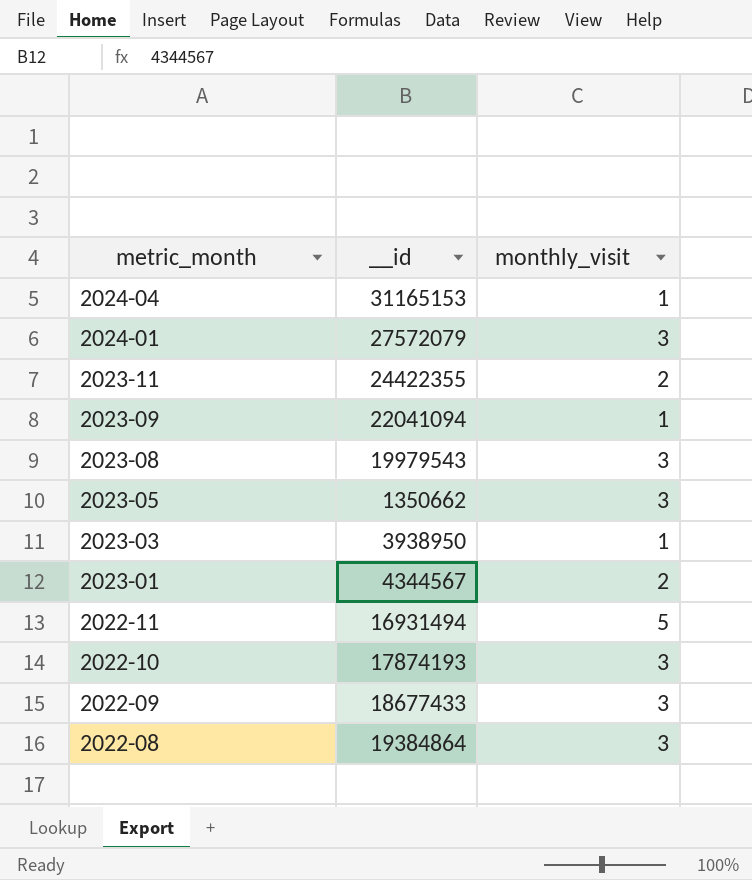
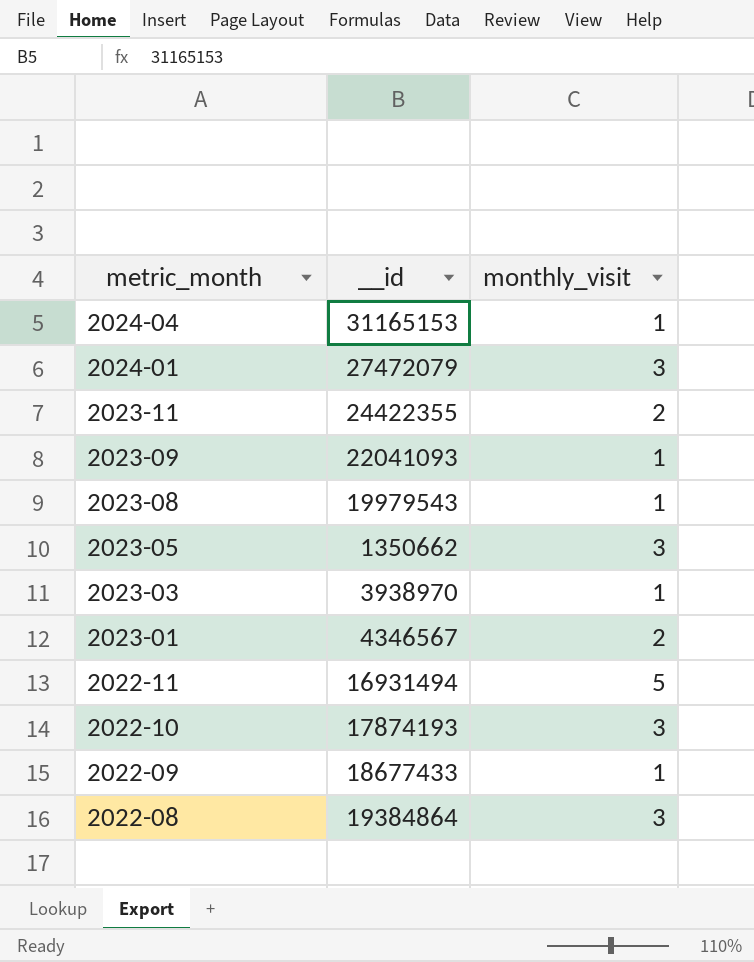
2024-01 | __id: 27572079 -> 27472079
2023-09 | __id: 22041094 -> 22041093
2023-08 | monthly_visit: 3 -> 1
2023-03 | __id: 3938950 -> 3938970
2023-01 | __id: 4344567 -> 4346567
2022-09 | monthly_visit: 3 -> 1

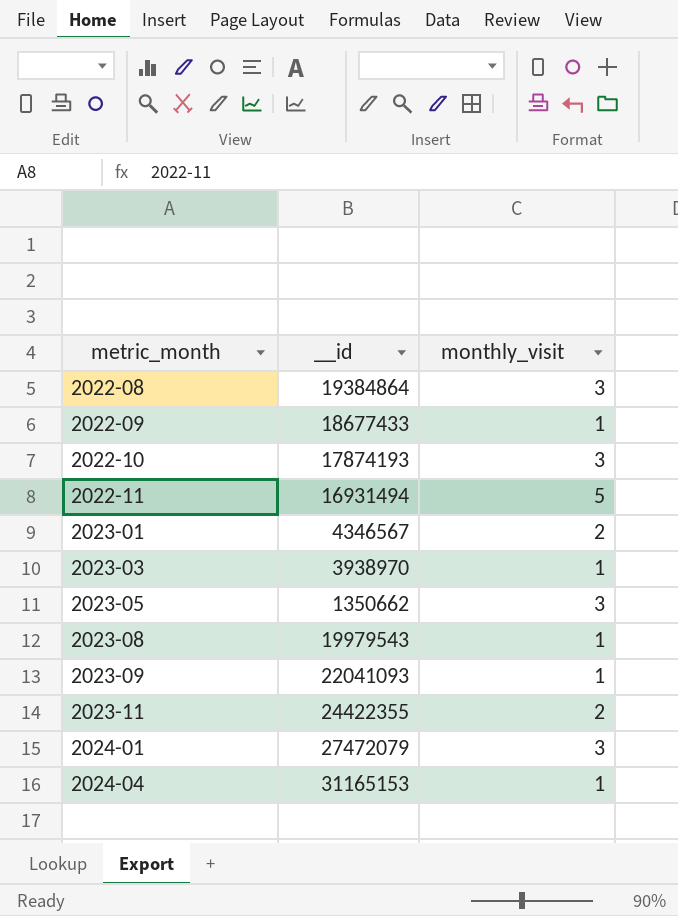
row order: metric_month descending -> metric_month ascending

